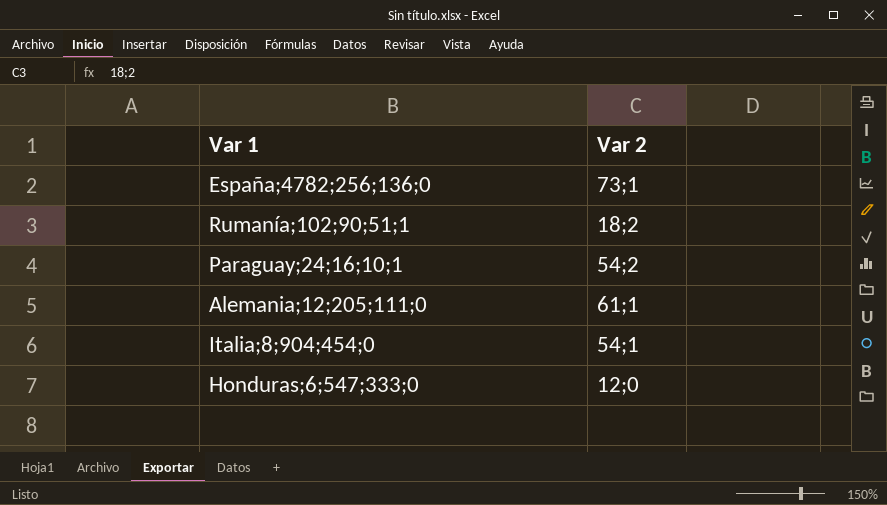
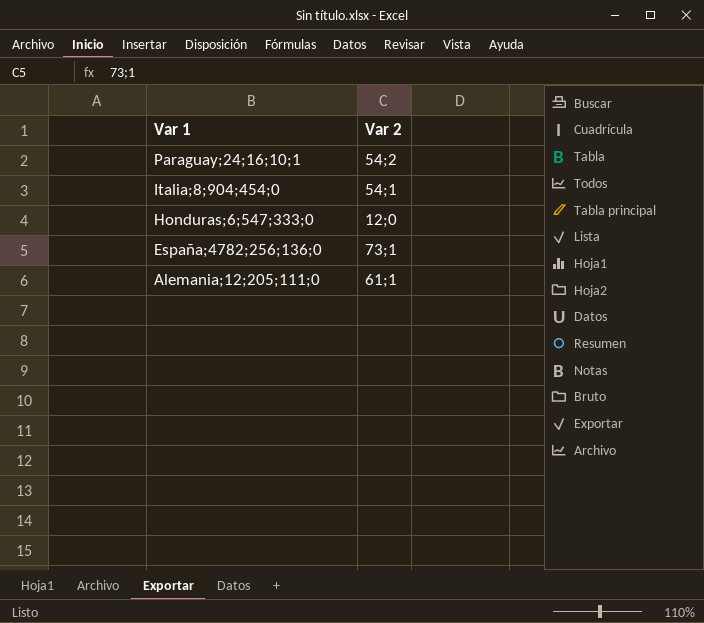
row order: none -> Var 1 descending
row Rumanía;102;90;51;1: 18;2 -> none

